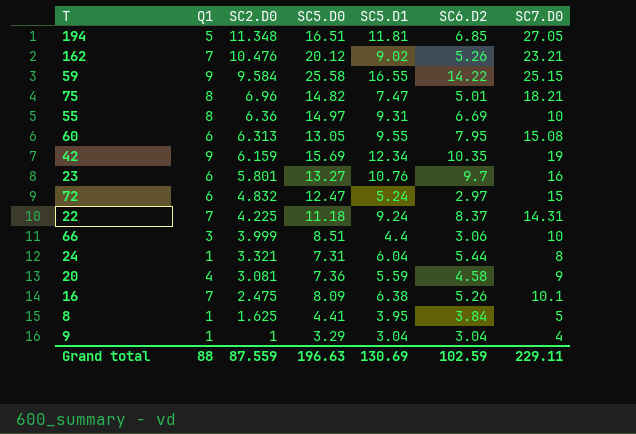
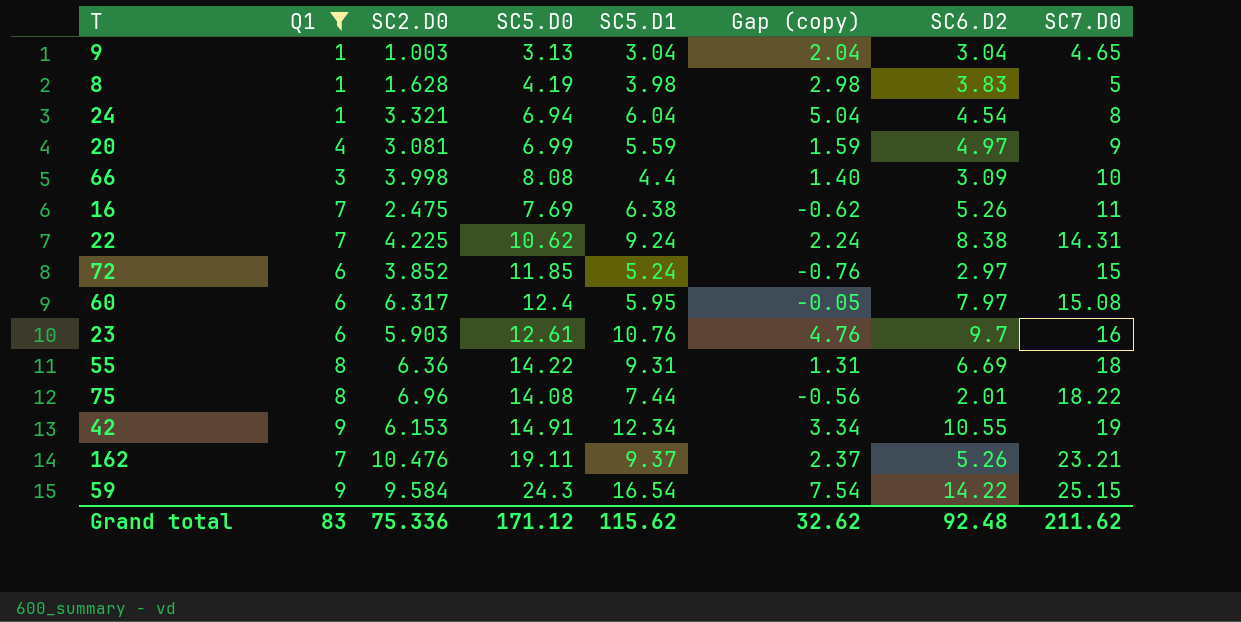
filter: none -> Q1 != 5
row order: SC2.D0 descending -> SC7.D0 ascending
column Gap (copy) | formula: none -> [SC5.D1] - [Q1]
9 | SC2.D0: 1 -> 1.003
9 | SC5.D0: 3.29 -> 3.13
9 | SC7.D0: 4 -> 4.65
8 | SC2.D0: 1.625 -> 1.628
8 | SC5.D0: 4.41 -> 4.19
8 | SC5.D1: 3.95 -> 3.98
8 | SC6.D2: 3.84 -> 3.83
24 | SC5.D0: 7.31 -> 6.94
24 | SC6.D2: 5.44 -> 4.54
20 | SC5.D0: 7.36 -> 6.99
20 | SC6.D2: 4.58 -> 4.97
66 | SC2.D0: 3.999 -> 3.998
66 | SC5.D0: 8.51 -> 8.08
66 | SC6.D2: 3.06 -> 3.09
16 | SC5.D0: 8.09 -> 7.69
16 | SC7.D0: 10.1 -> 11
22 | SC5.D0: 11.18 -> 10.62
22 | SC6.D2: 8.37 -> 8.38
72 | SC2.D0: 4.832 -> 3.852
72 | SC5.D0: 12.47 -> 11.85
60 | SC2.D0: 6.313 -> 6.317
60 | SC5.D0: 13.05 -> 12.4
60 | SC5.D1: 9.55 -> 5.95
60 | SC6.D2: 7.95 -> 7.97
23 | SC2.D0: 5.801 -> 5.903
23 | SC5.D0: 13.27 -> 12.61
55 | SC5.D0: 14.97 -> 14.22
55 | SC7.D0: 10 -> 18
75 | SC5.D0: 14.82 -> 14.08
75 | SC5.D1: 7.47 -> 7.44
75 | SC6.D2: 5.01 -> 2.01
75 | SC7.D0: 18.21 -> 18.22
42 | SC2.D0: 6.159 -> 6.153
42 | SC5.D0: 15.69 -> 14.91
42 | SC6.D2: 10.35 -> 10.55
162 | SC5.D0: 20.12 -> 19.11
162 | SC5.D1: 9.02 -> 9.37
59 | SC5.D0: 25.58 -> 24.3
59 | SC5.D1: 16.55 -> 16.54
Grand total | Q1: 88 -> 83
Grand total | SC2.D0: 87.559 -> 75.336
Grand total | SC5.D0: 196.63 -> 171.12
Grand total | SC5.D1: 130.69 -> 115.62
Grand total | SC6.D2: 102.59 -> 92.48
Grand total | SC7.D0: 229.11 -> 211.62

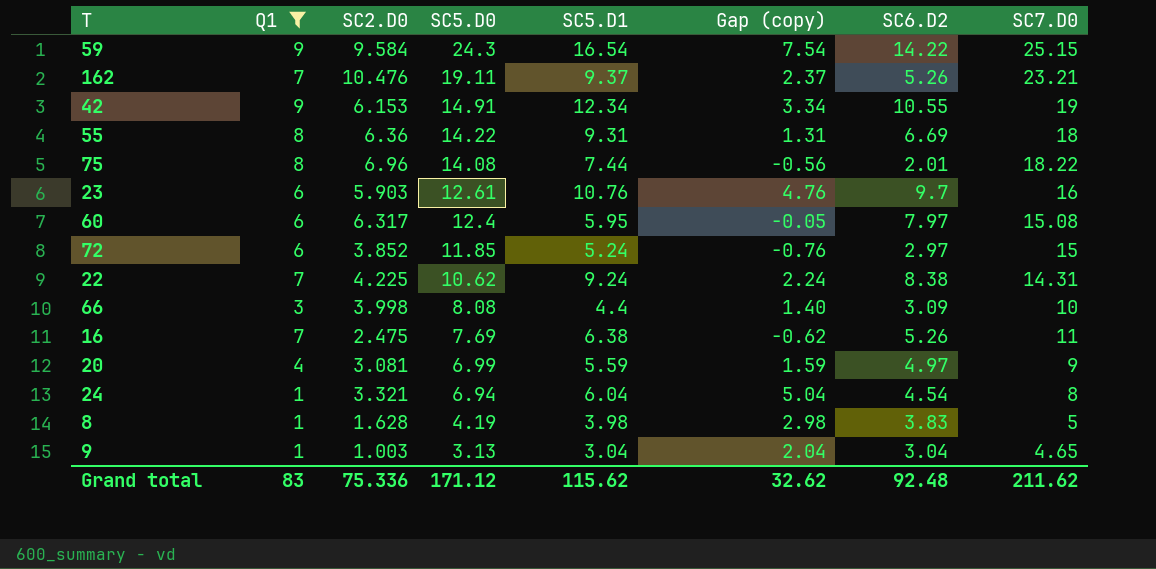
row order: SC7.D0 ascending -> SC5.D0 descending

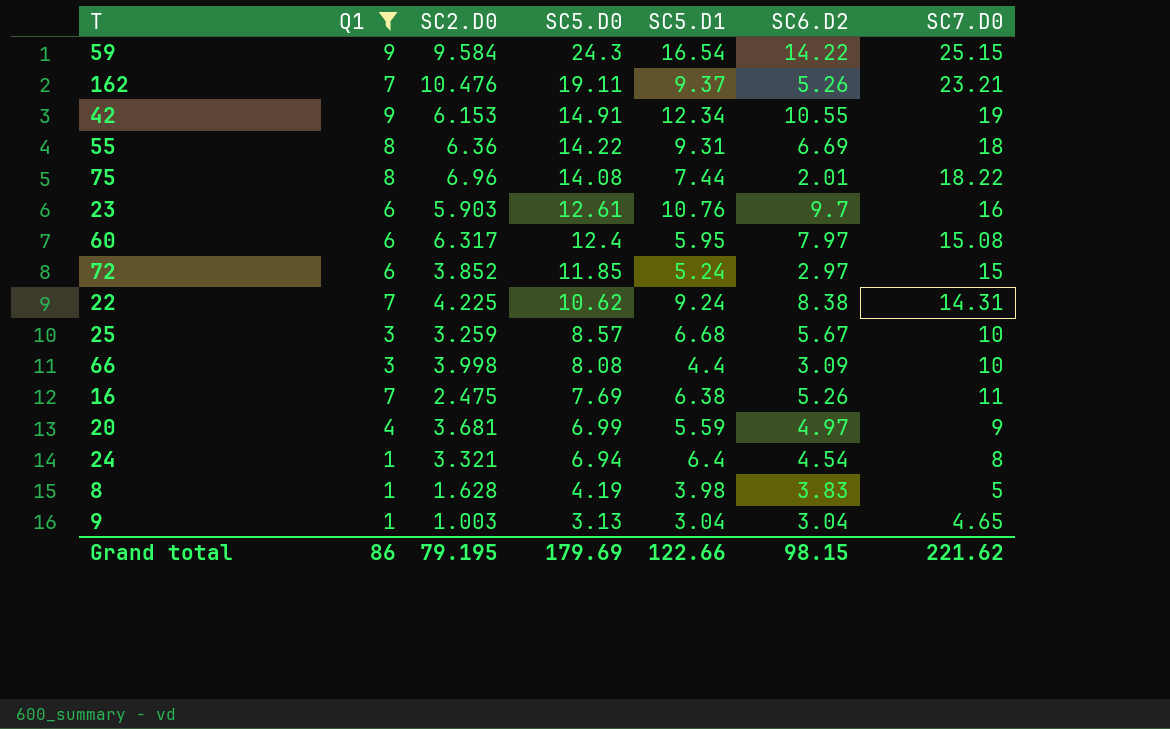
column Gap (copy) | formula: [SC5.D1] - [Q1] -> none
row 25: none -> 3 | 3.259 | 8.57 | 6.68 | 5.67 | 10
20 | SC2.D0: 3.081 -> 3.681
24 | SC5.D1: 6.04 -> 6.4
Grand total | Q1: 83 -> 86
Grand total | SC2.D0: 75.336 -> 79.195
Grand total | SC5.D0: 171.12 -> 179.69
Grand total | SC5.D1: 115.62 -> 122.66
Grand total | SC6.D2: 92.48 -> 98.15
Grand total | SC7.D0: 211.62 -> 221.62

